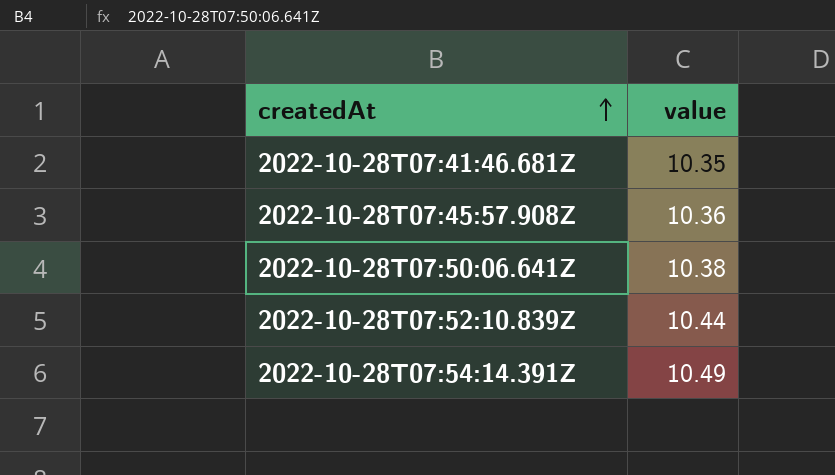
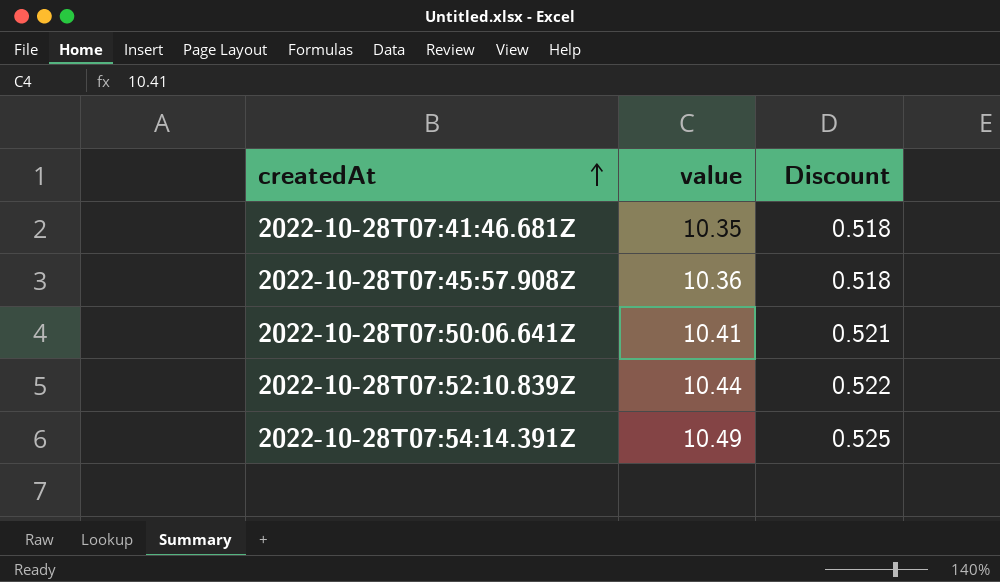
column Discount | formula: none -> [value] * 0.05
2022-10-28T07:50:06.641Z | value: 10.38 -> 10.41

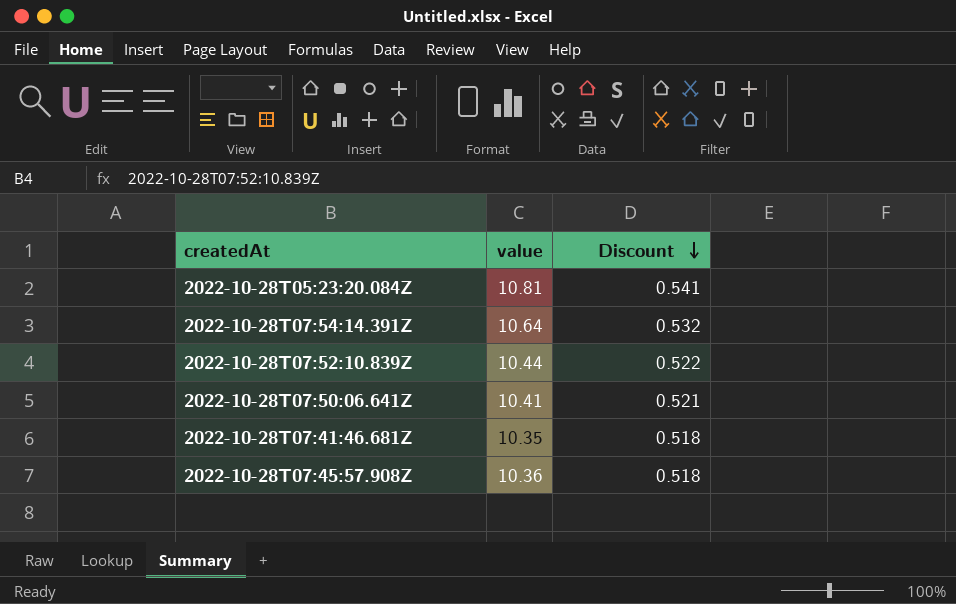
row order: createdAt ascending -> Discount descending
row 2022-10-28T05:23:20.084Z: none -> 10.81 | 0.541
2022-10-28T07:54:14.391Z | value: 10.49 -> 10.64
2022-10-28T07:54:14.391Z | Discount: 0.525 -> 0.532

